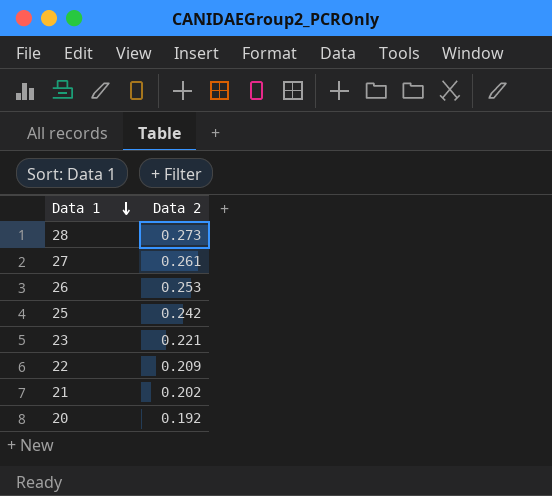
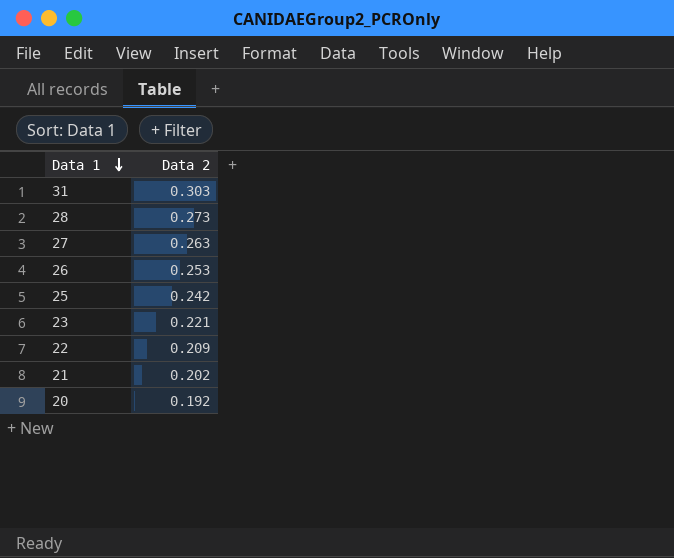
row 31: none -> 0.303
27 | Data 2: 0.261 -> 0.263

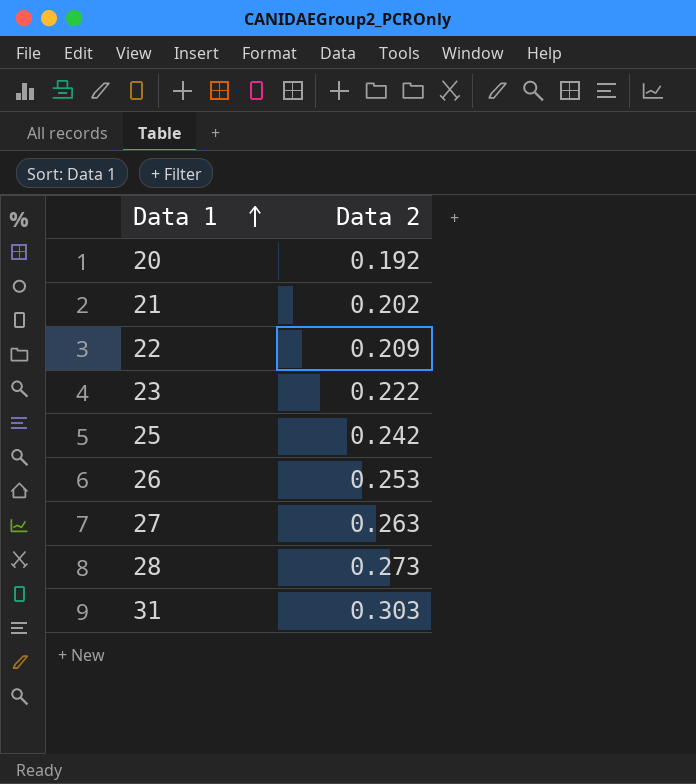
row order: Data 1 descending -> Data 1 ascending
23 | Data 2: 0.221 -> 0.222

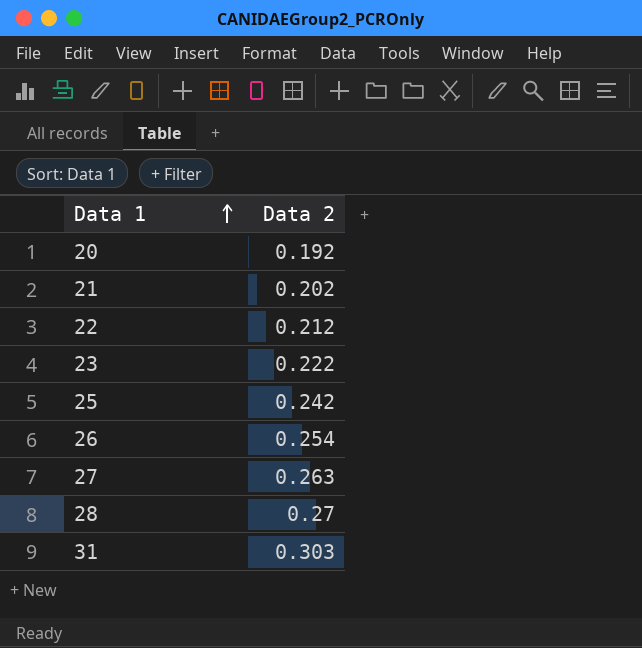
22 | Data 2: 0.209 -> 0.212
26 | Data 2: 0.253 -> 0.254
28 | Data 2: 0.273 -> 0.27

